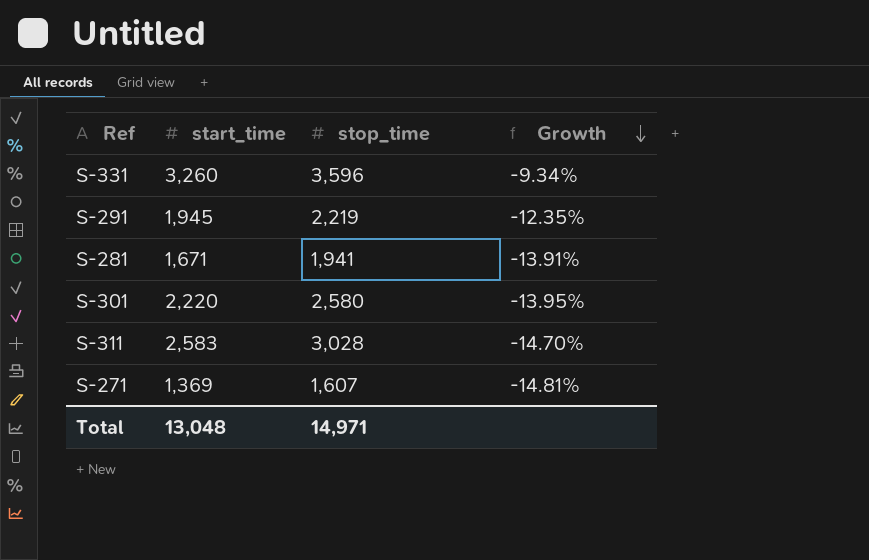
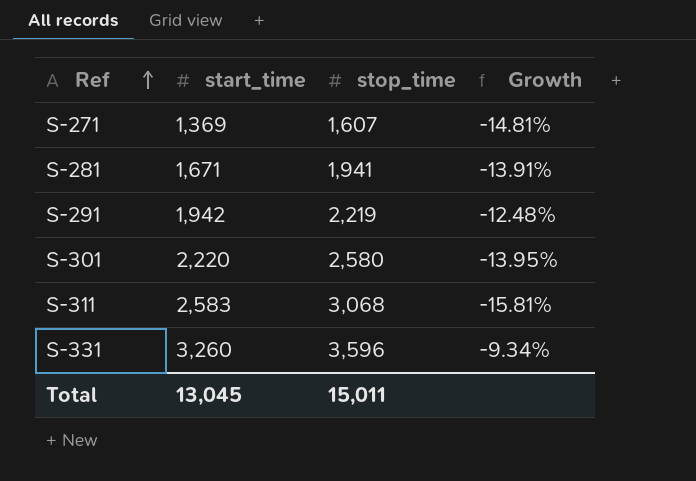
row order: Growth descending -> Ref ascending
S-291 | start_time: 1,945 -> 1,942
S-291 | Growth: -12.35% -> -12.48%
S-311 | stop_time: 3,028 -> 3,068
S-311 | Growth: -14.70% -> -15.81%
Total | start_time: 13,048 -> 13,045
Total | stop_time: 14,971 -> 15,011

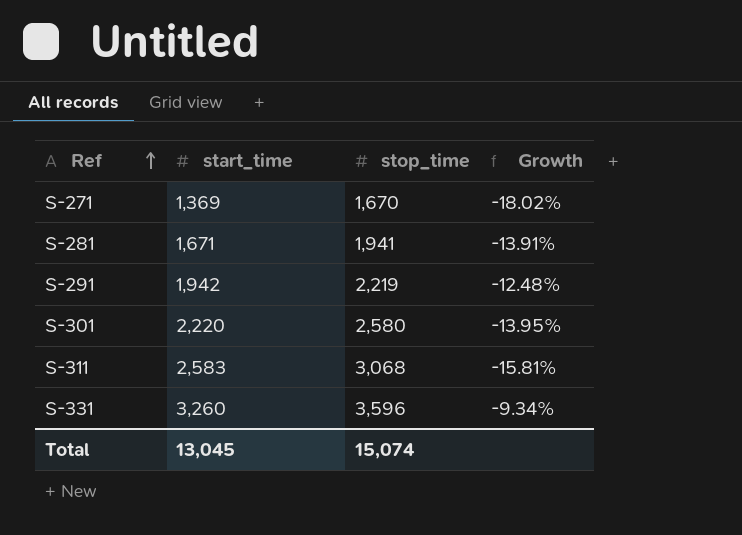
S-271 | stop_time: 1,607 -> 1,670
S-271 | Growth: -14.81% -> -18.02%
Total | stop_time: 15,011 -> 15,074

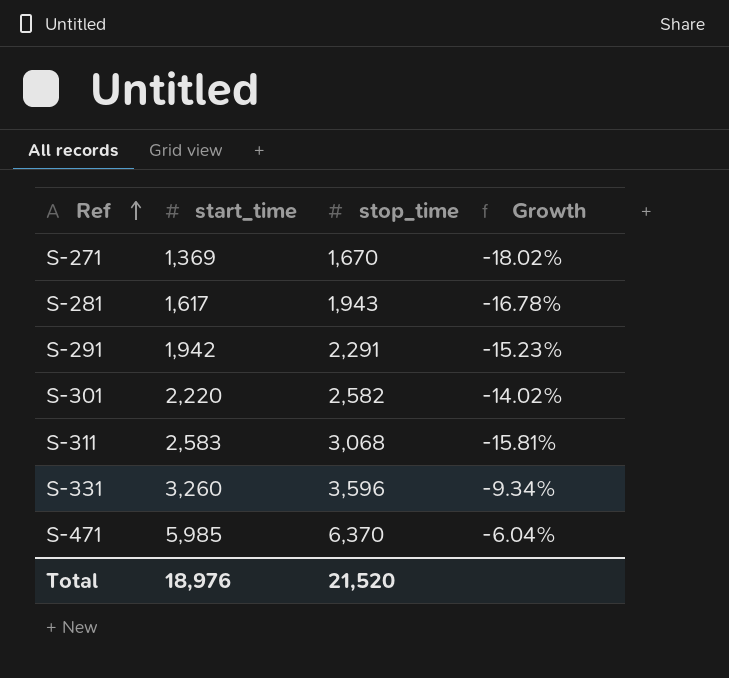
S-281 | start_time: 1,671 -> 1,617
S-281 | stop_time: 1,941 -> 1,943
S-281 | Growth: -13.91% -> -16.78%
S-291 | stop_time: 2,219 -> 2,291
S-291 | Growth: -12.48% -> -15.23%
S-301 | stop_time: 2,580 -> 2,582
S-301 | Growth: -13.95% -> -14.02%
row S-471: none -> 5,985 | 6,370 | -6.04%
Total | start_time: 13,045 -> 18,976
Total | stop_time: 15,074 -> 21,520

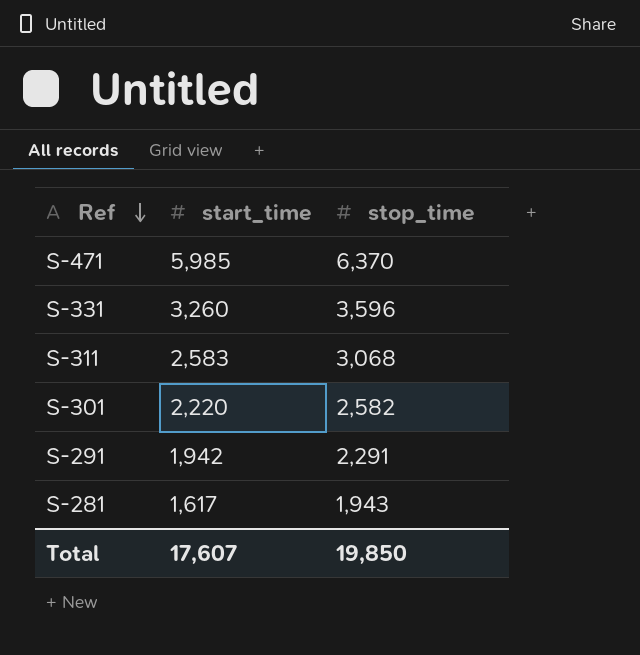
row order: Ref ascending -> Ref descending
column Growth | formula: ([start_time] - [stop_time]) / [stop_time] -> none
row S-271: 1,369 | 1,670 | -18.02% -> none
Total | start_time: 18,976 -> 17,607
Total | stop_time: 21,520 -> 19,850

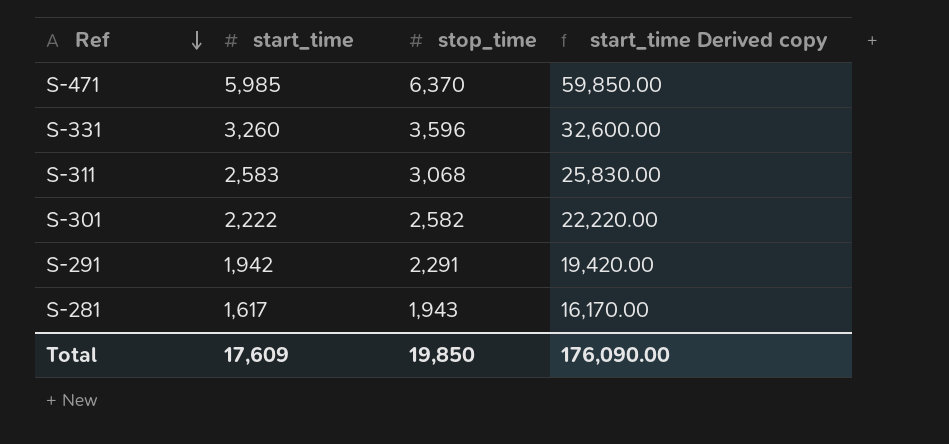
column start_time Derived copy | formula: none -> [start_time] * 10
S-301 | start_time: 2,220 -> 2,222
Total | start_time: 17,607 -> 17,609

